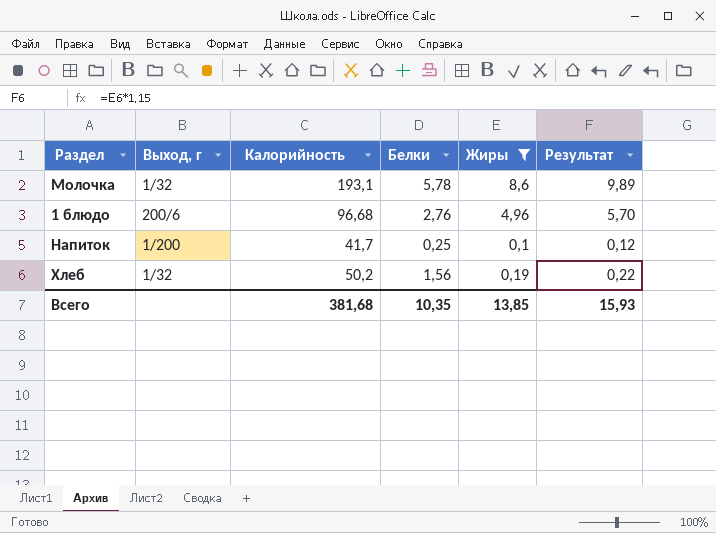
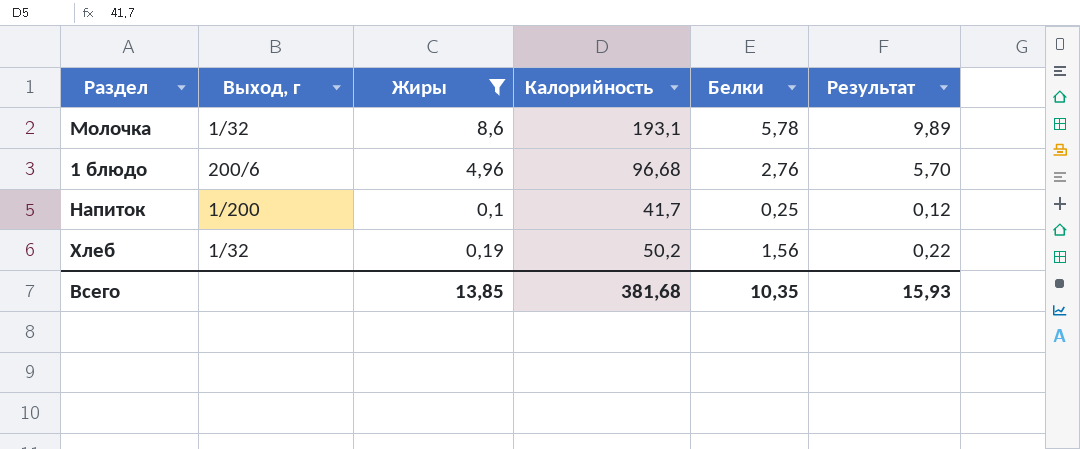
column Жиры | position: 5 -> 3

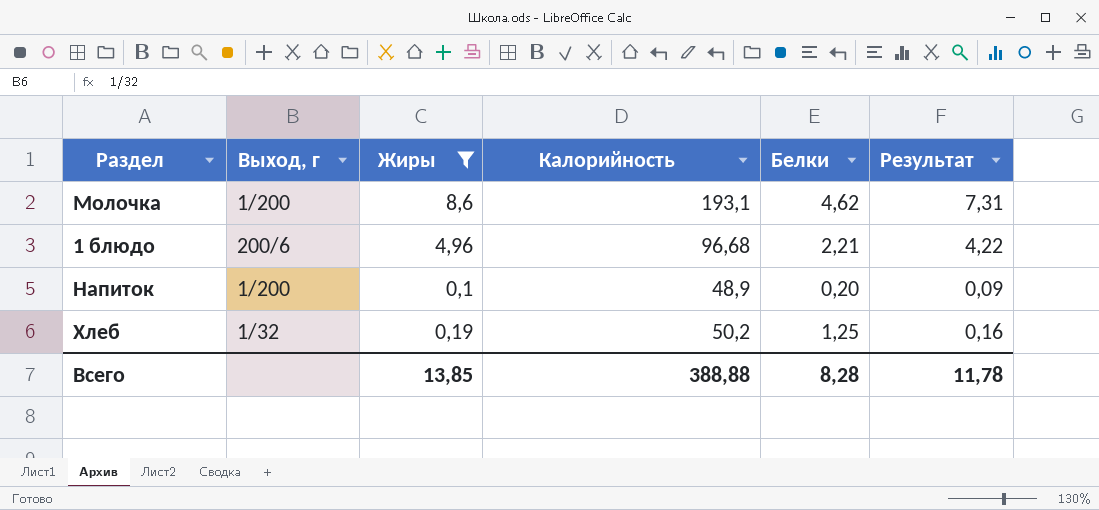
column Результат | formula: [Жиры] * 1,15 -> [Жиры] * 0,85
Молочка | Выход, г: 1/32 -> 1/200
Молочка | Белки: 5,78 -> 4,62
1 блюдо | Белки: 2,76 -> 2,21
Напиток | Калорийность: 41,7 -> 48,9
Напиток | Белки: 0,25 -> 0,20
Хлеб | Белки: 1,56 -> 1,25
Всего | Калорийность: 381,68 -> 388,88
Всего | Белки: 10,35 -> 8,28
Всего | Результат: 15,93 -> 11,78

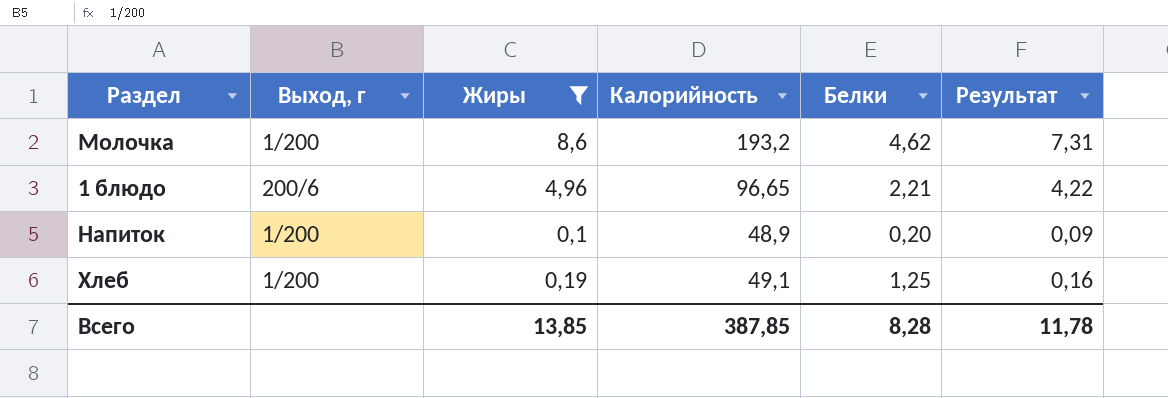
Молочка | Калорийность: 193,1 -> 193,2
1 блюдо | Калорийность: 96,68 -> 96,65
Хлеб | Выход, г: 1/32 -> 1/200
Хлеб | Калорийность: 50,2 -> 49,1
Всего | Калорийность: 388,88 -> 387,85

